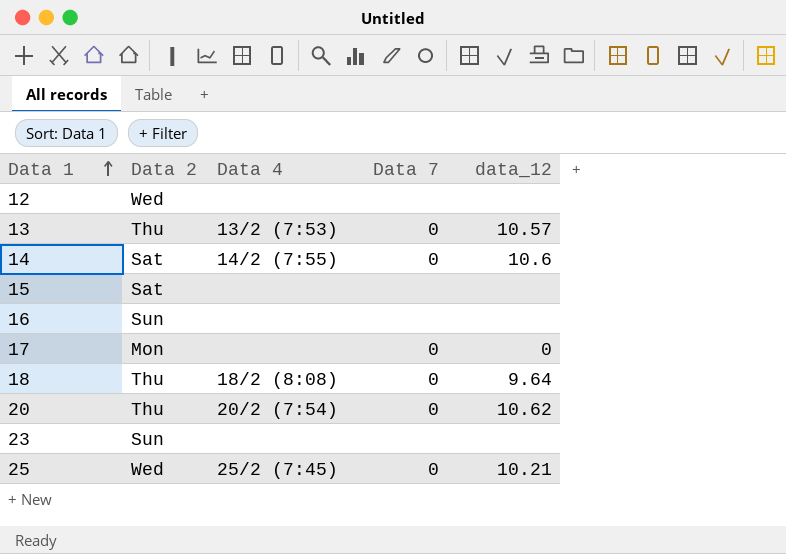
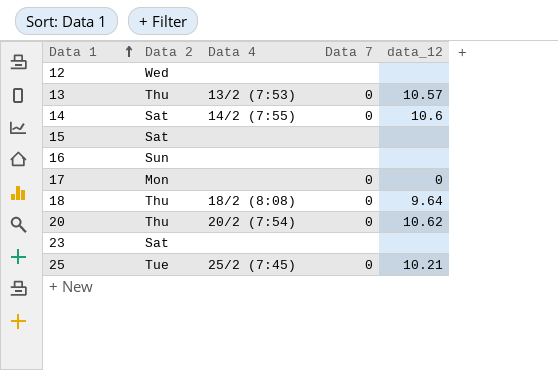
23 | Data 2: Sun -> Sat
25 | Data 2: Wed -> Tue

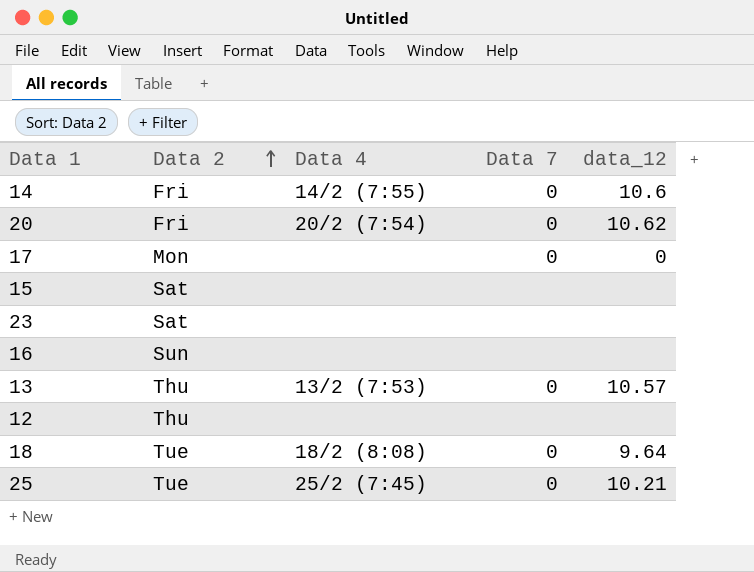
row order: Data 1 ascending -> Data 2 ascending
14 | Data 2: Sat -> Fri
20 | Data 2: Thu -> Fri
12 | Data 2: Wed -> Thu
18 | Data 2: Thu -> Tue

